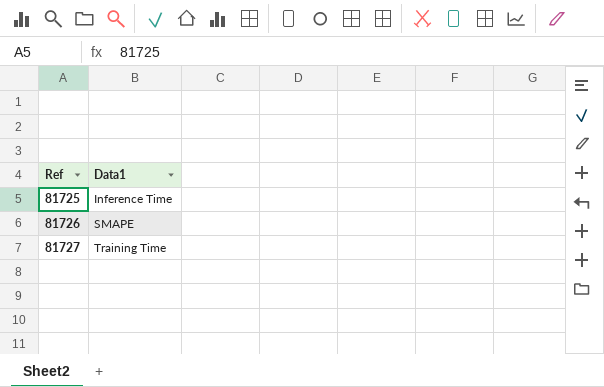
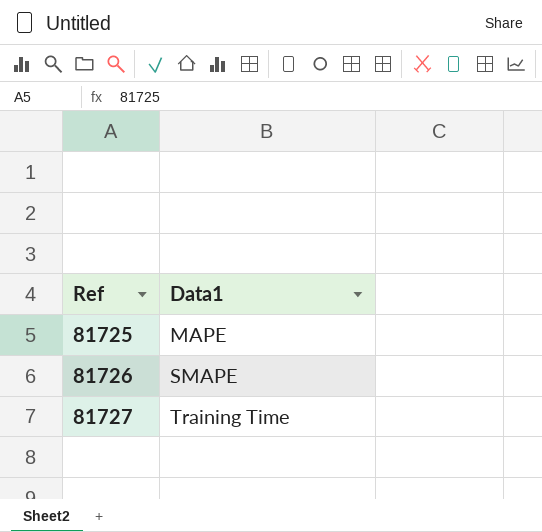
81725 | Data1: Inference Time -> MAPE

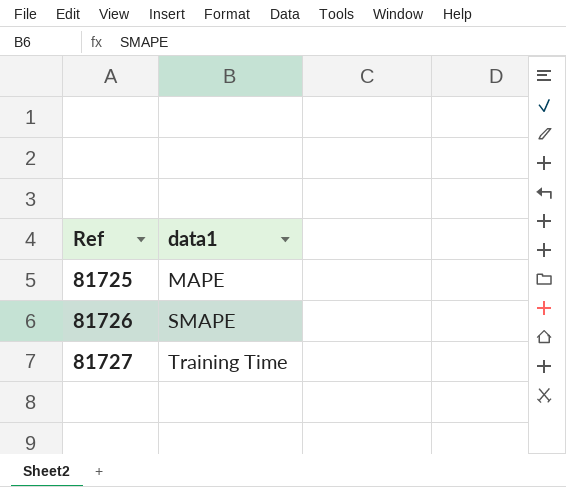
column name: Data1 -> data1

